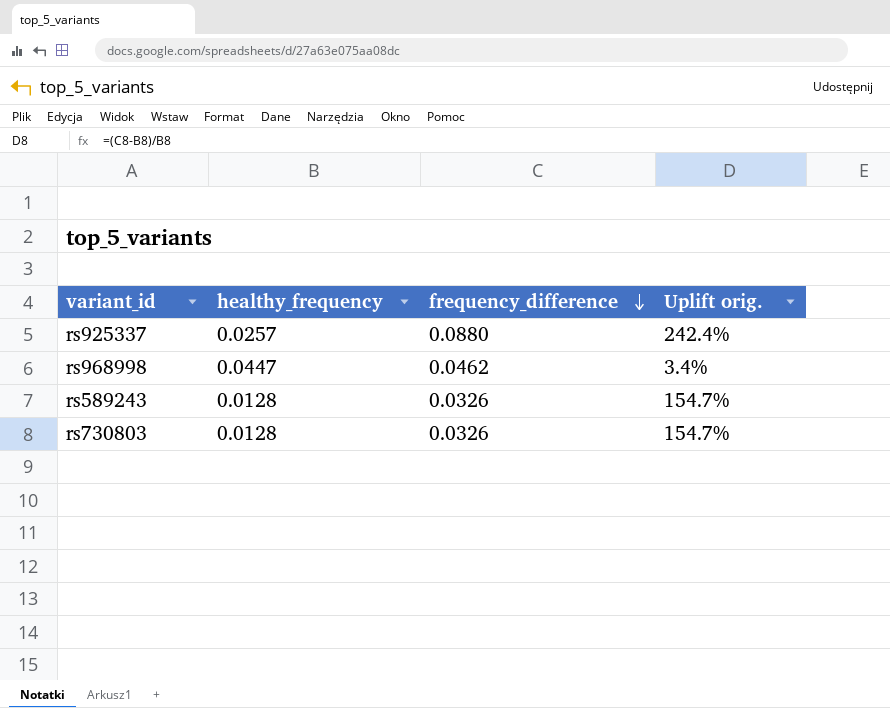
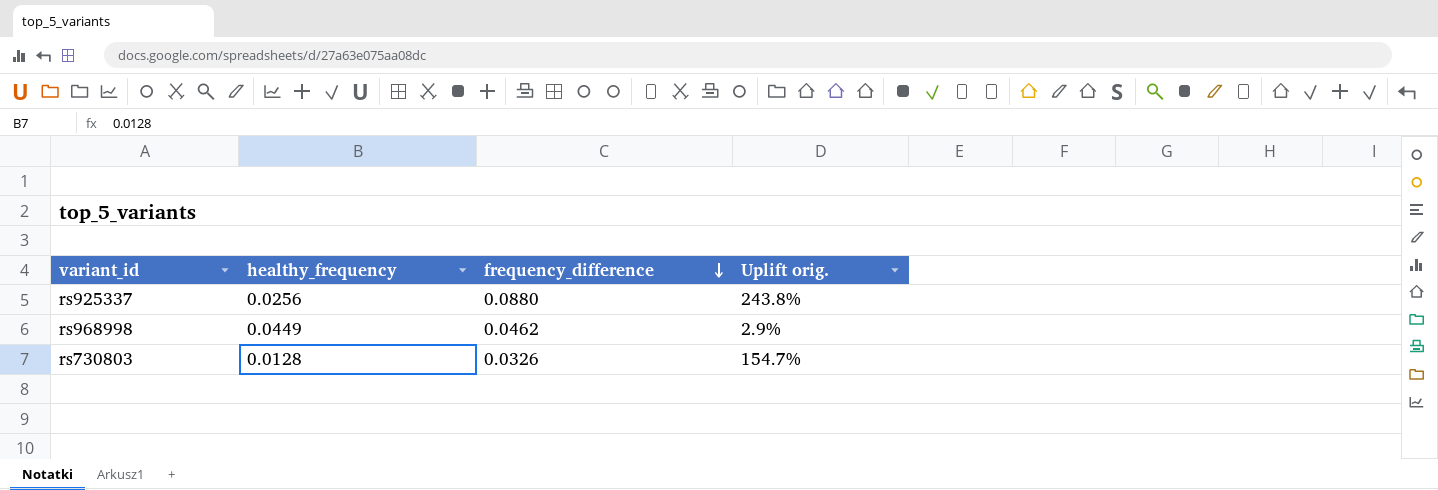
row rs589243: 0.0128 | 0.0326 | 154.7% -> none
rs925337 | healthy_frequency: 0.0257 -> 0.0256
rs925337 | Uplift orig.: 242.4% -> 243.8%
rs968998 | healthy_frequency: 0.0447 -> 0.0449
rs968998 | Uplift orig.: 3.4% -> 2.9%

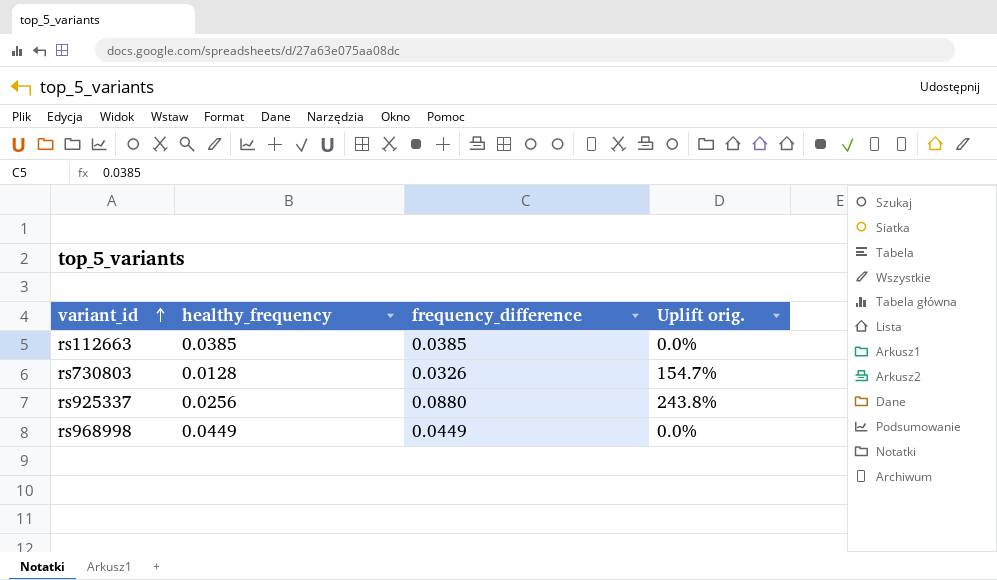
row order: frequency_difference descending -> variant_id ascending
row rs112663: none -> 0.0385 | 0.0385 | 0.0%
rs968998 | frequency_difference: 0.0462 -> 0.0449
rs968998 | Uplift orig.: 2.9% -> 0.0%

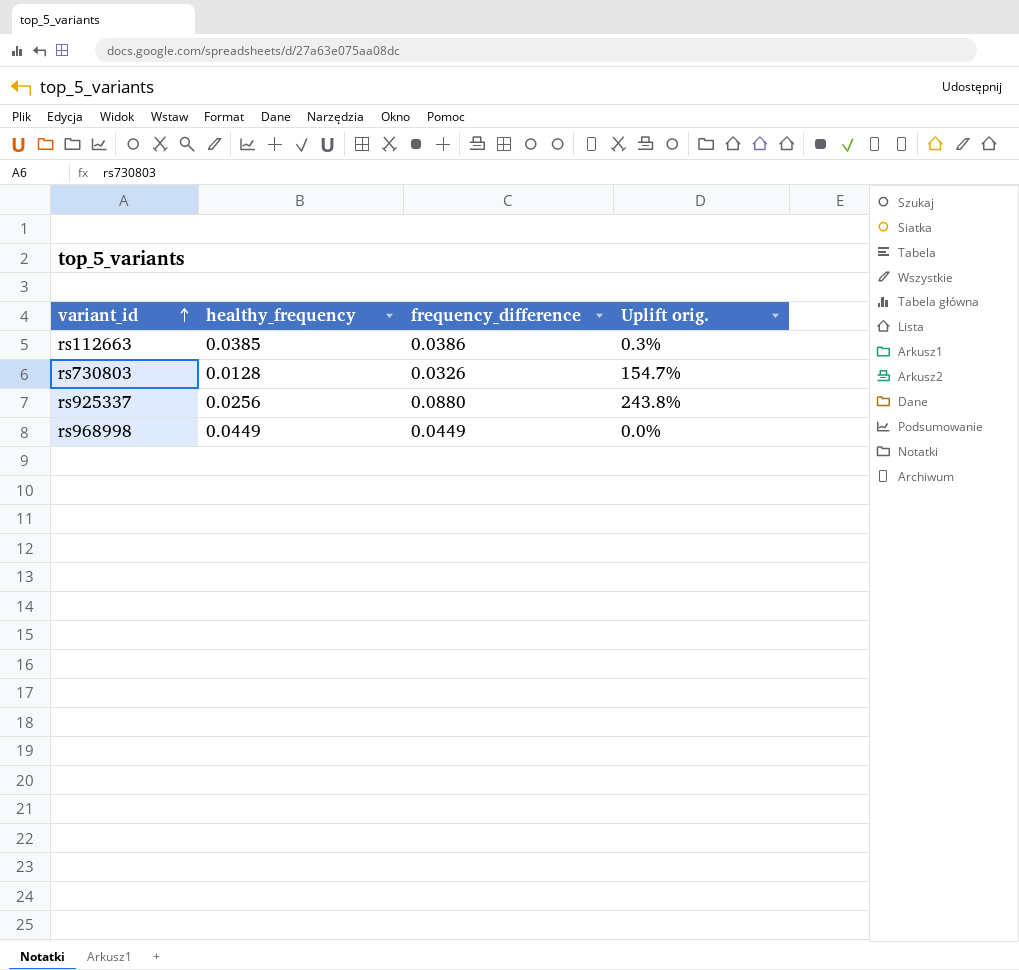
rs112663 | frequency_difference: 0.0385 -> 0.0386
rs112663 | Uplift orig.: 0.0% -> 0.3%

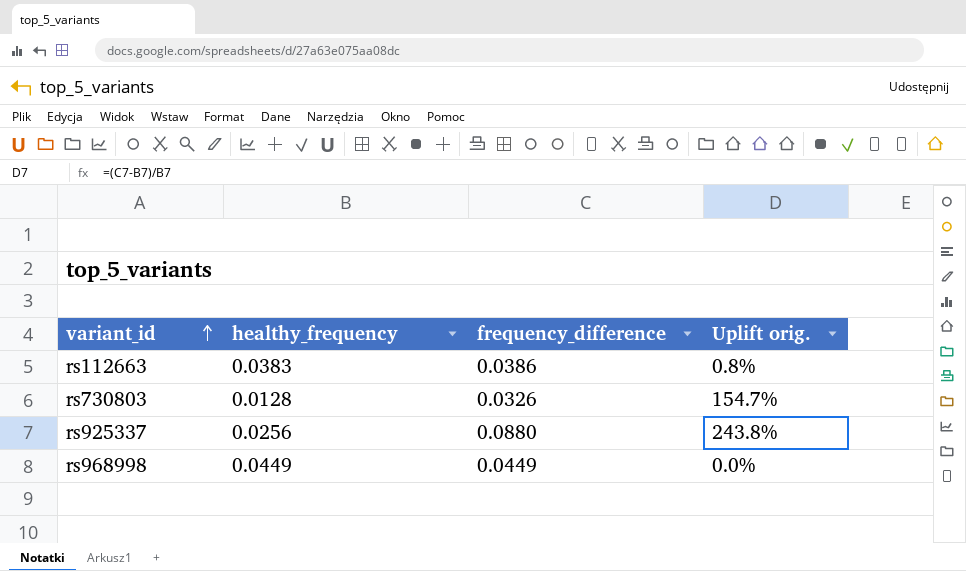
rs112663 | healthy_frequency: 0.0385 -> 0.0383
rs112663 | Uplift orig.: 0.3% -> 0.8%

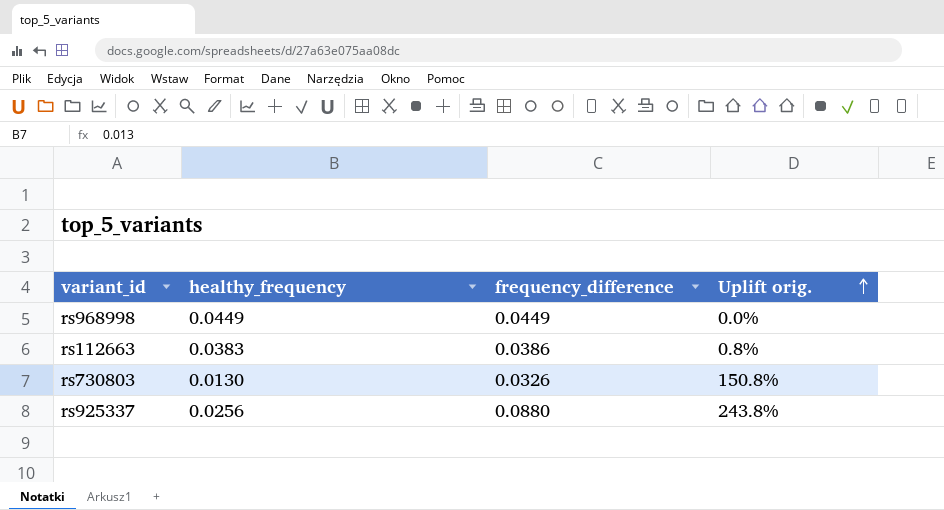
row order: variant_id ascending -> Uplift orig. ascending
rs730803 | healthy_frequency: 0.0128 -> 0.0130
rs730803 | Uplift orig.: 154.7% -> 150.8%

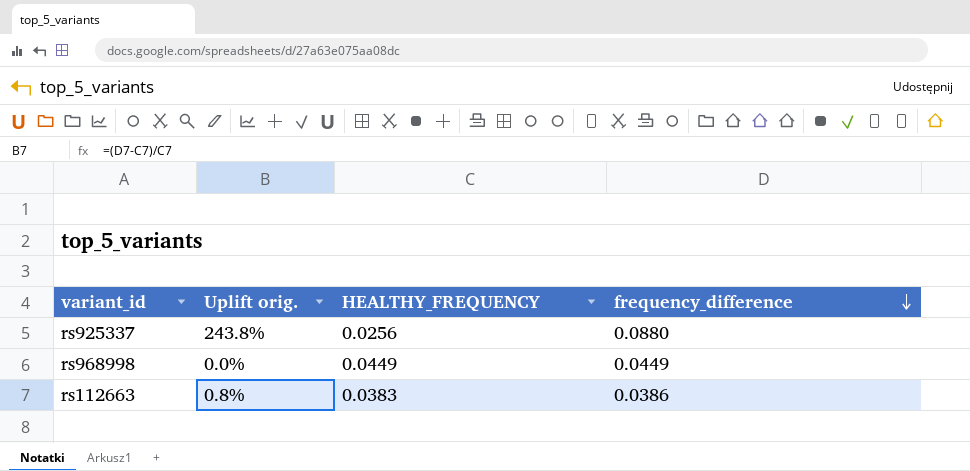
row order: Uplift orig. ascending -> frequency_difference descending
column Uplift orig. | position: 4 -> 2
column name: healthy_frequency -> HEALTHY_FREQUENCY
row rs730803: 0.0130 | 0.0326 | 150.8% -> none

